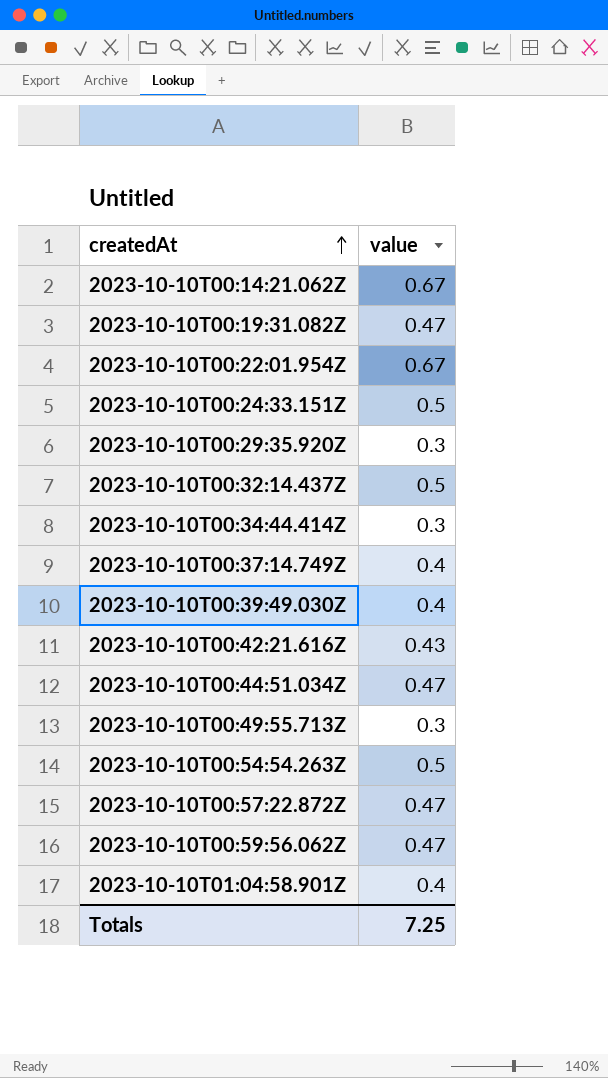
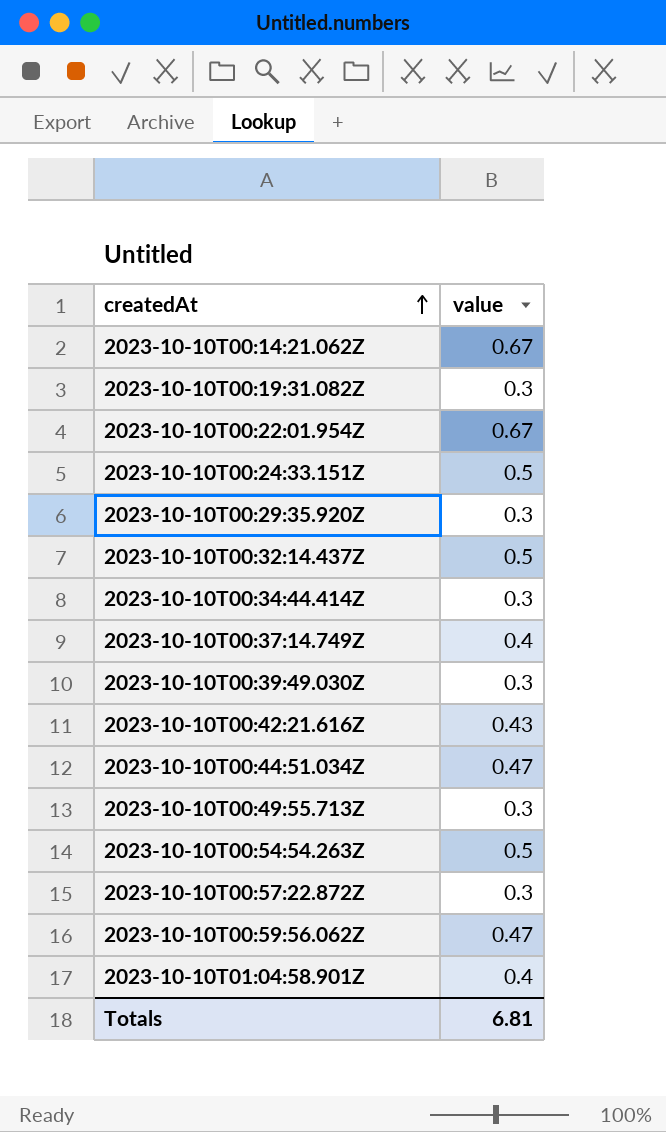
2023-10-10T00:19:31.082Z | value: 0.47 -> 0.3
2023-10-10T00:39:49.030Z | value: 0.4 -> 0.3
2023-10-10T00:57:22.872Z | value: 0.47 -> 0.3
Totals | value: 7.25 -> 6.81

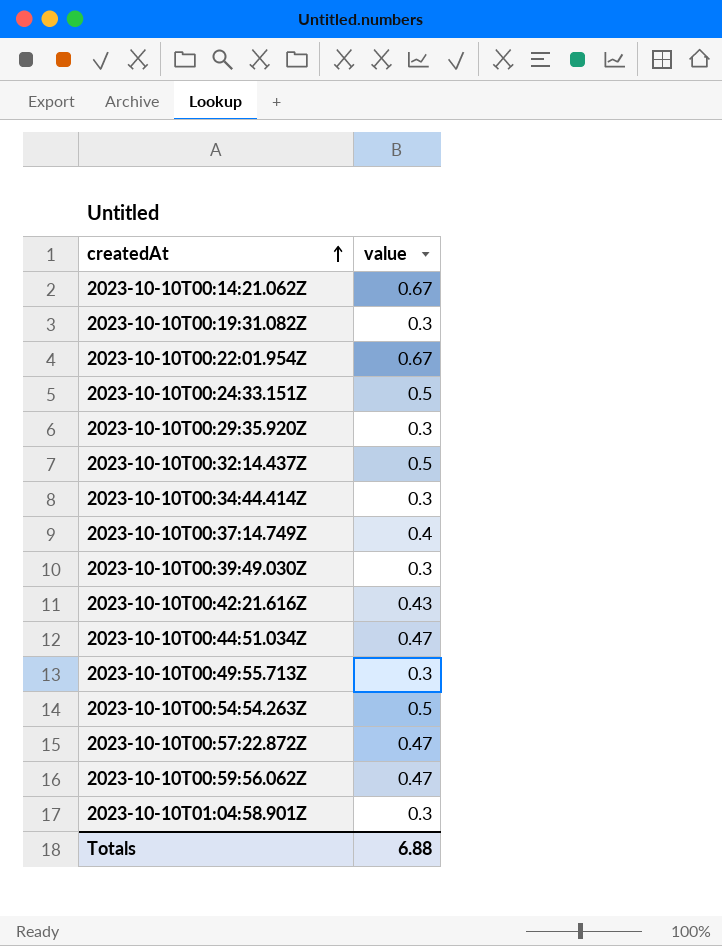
2023-10-10T00:57:22.872Z | value: 0.3 -> 0.47
2023-10-10T01:04:58.901Z | value: 0.4 -> 0.3
Totals | value: 6.81 -> 6.88

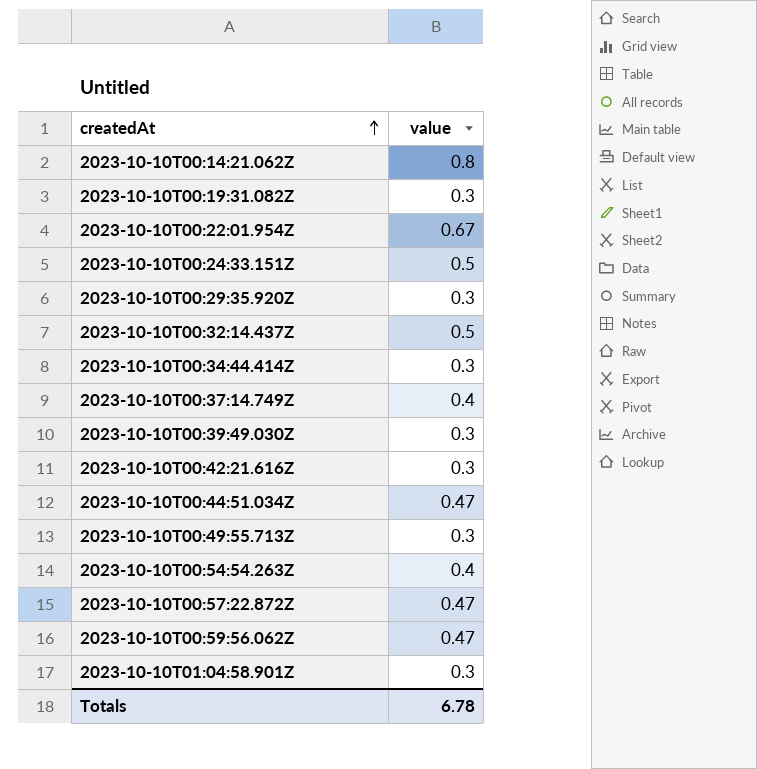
2023-10-10T00:14:21.062Z | value: 0.67 -> 0.8
2023-10-10T00:42:21.616Z | value: 0.43 -> 0.3
2023-10-10T00:54:54.263Z | value: 0.5 -> 0.4
Totals | value: 6.88 -> 6.78

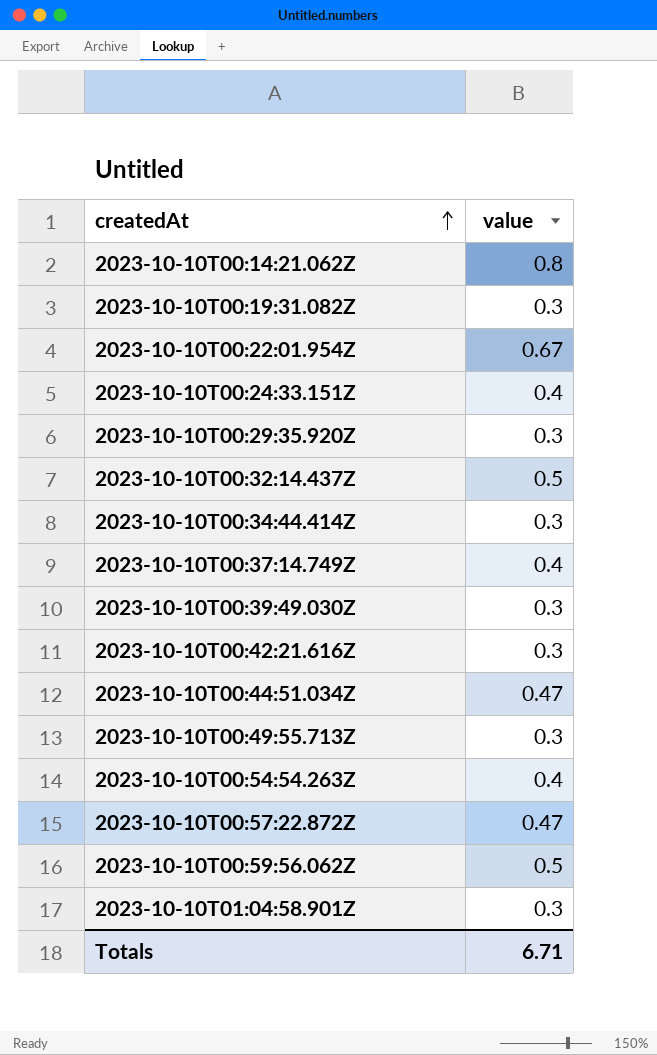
2023-10-10T00:24:33.151Z | value: 0.5 -> 0.4
2023-10-10T00:59:56.062Z | value: 0.47 -> 0.5
Totals | value: 6.78 -> 6.71

